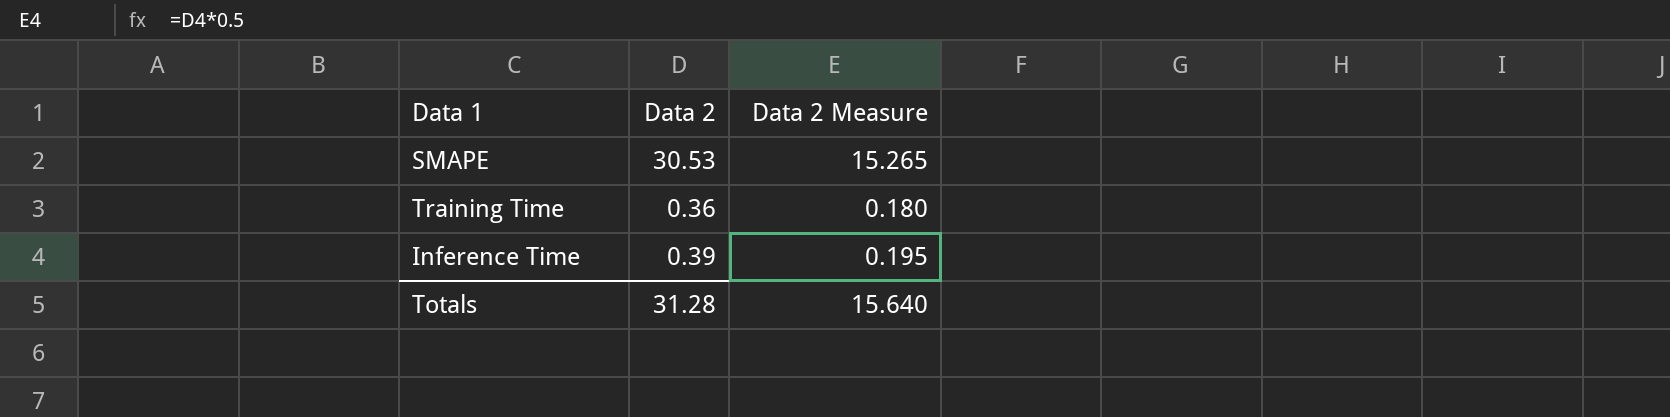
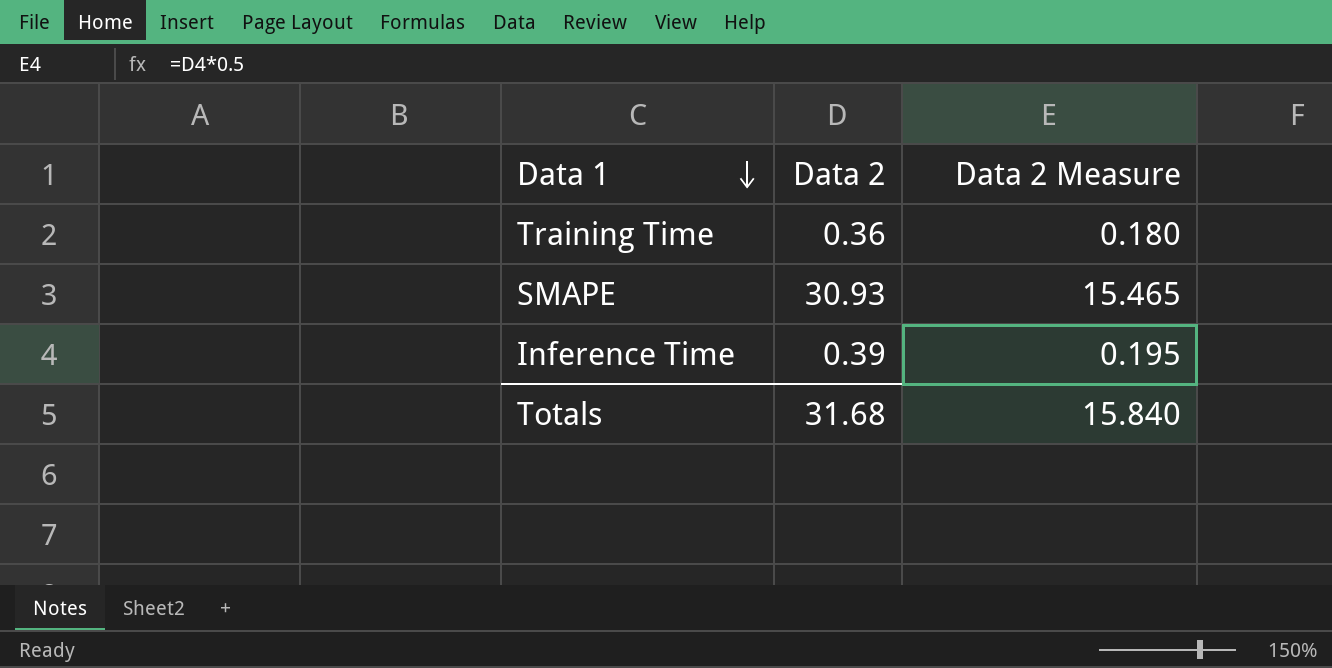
row order: none -> Data 1 descending
SMAPE | Data 2: 30.53 -> 30.93
SMAPE | Data 2 Measure: 15.265 -> 15.465
Totals | Data 2: 31.28 -> 31.68
Totals | Data 2 Measure: 15.640 -> 15.840

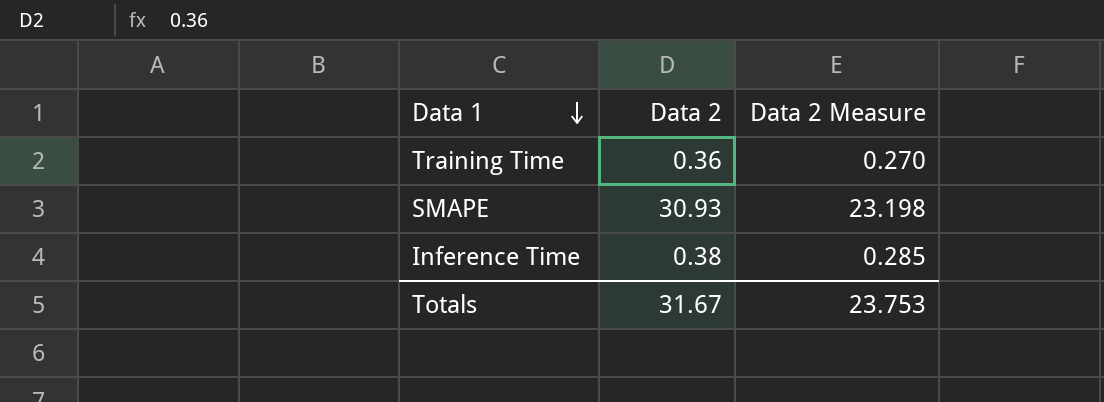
column Data 2 Measure | formula: [Data 2] * 0.5 -> [Data 2] * 0.75
Inference Time | Data 2: 0.39 -> 0.38
Totals | Data 2: 31.68 -> 31.67
Totals | Data 2 Measure: 15.840 -> 23.753

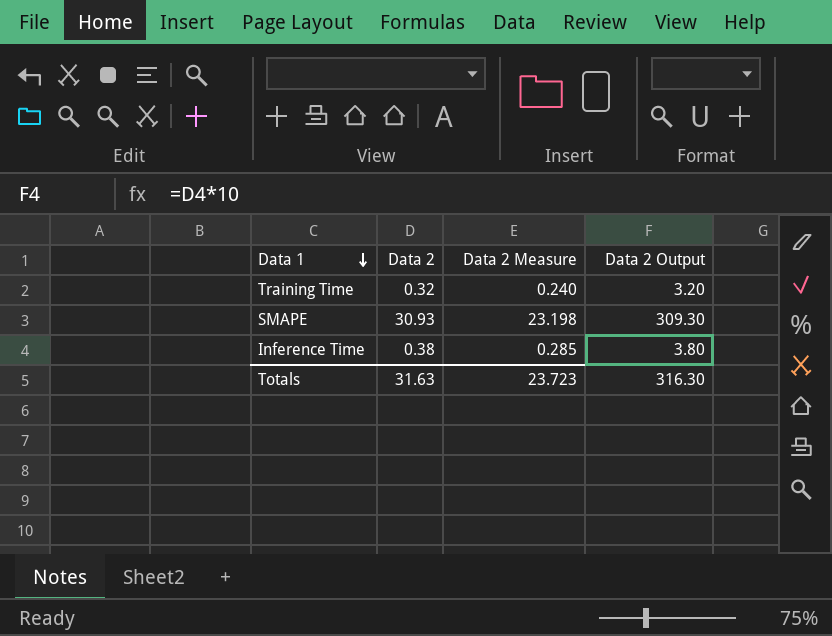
column Data 2 Output | formula: none -> [Data 2] * 10
Training Time | Data 2: 0.36 -> 0.32
Training Time | Data 2 Measure: 0.270 -> 0.240
Totals | Data 2: 31.67 -> 31.63
Totals | Data 2 Measure: 23.753 -> 23.723

